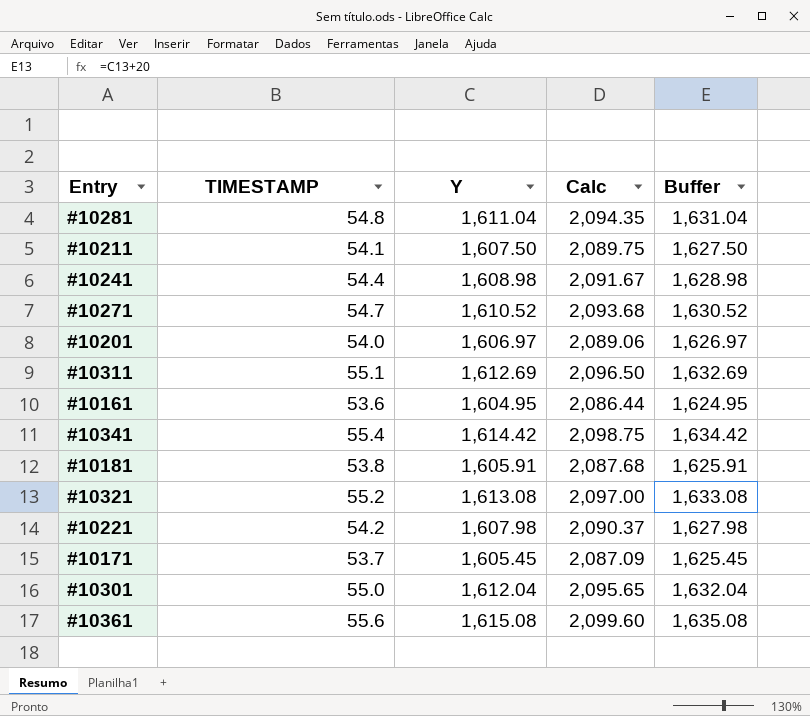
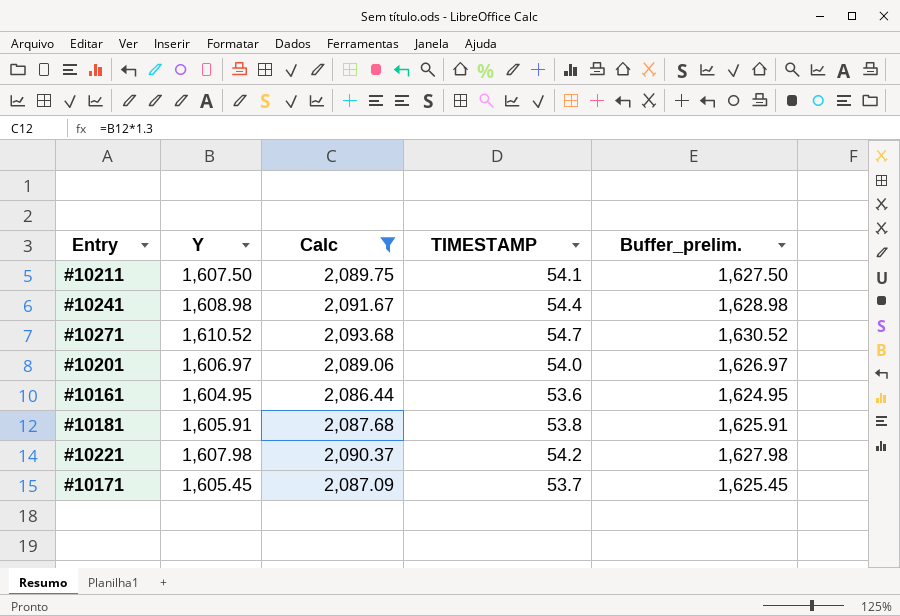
filter: none -> Calc <= 2,093.68
column TIMESTAMP | position: 2 -> 4
column name: Buffer -> Buffer_prelim.

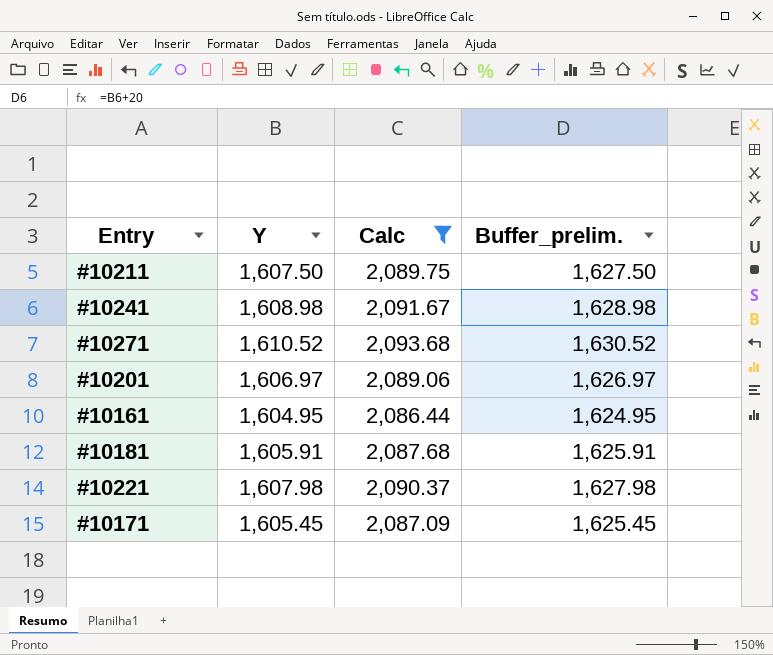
column TIMESTAMP | position: 4 -> none

